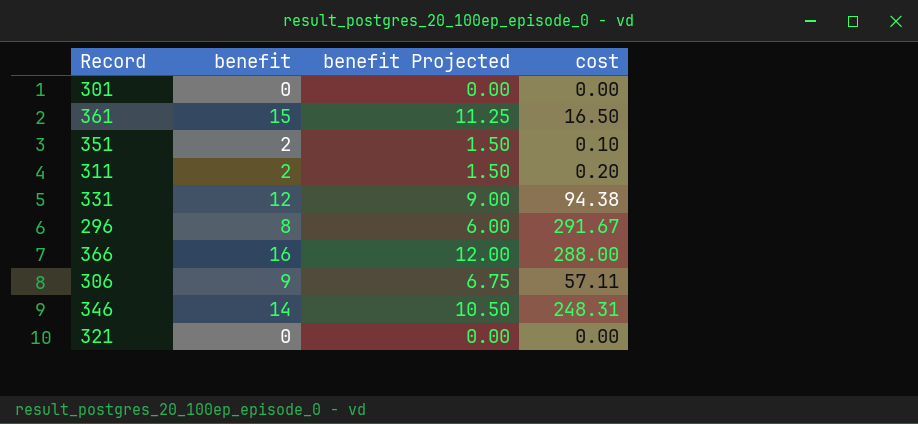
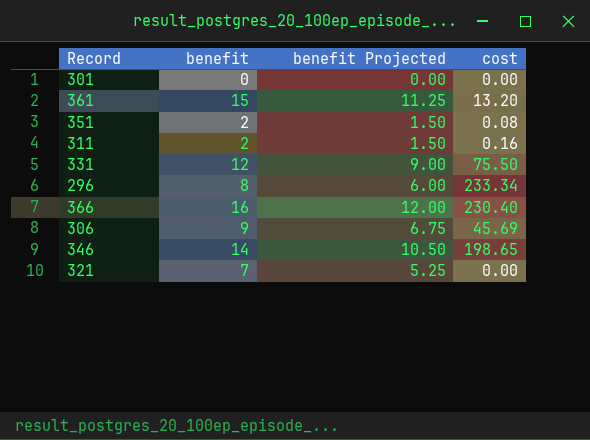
361 | cost: 16.50 -> 13.20
351 | cost: 0.10 -> 0.08
311 | cost: 0.20 -> 0.16
331 | cost: 94.38 -> 75.50
296 | cost: 291.67 -> 233.34
366 | cost: 288.00 -> 230.40
306 | cost: 57.11 -> 45.69
346 | cost: 248.31 -> 198.65
321 | benefit: 0 -> 7
321 | benefit Projected: 0.00 -> 5.25

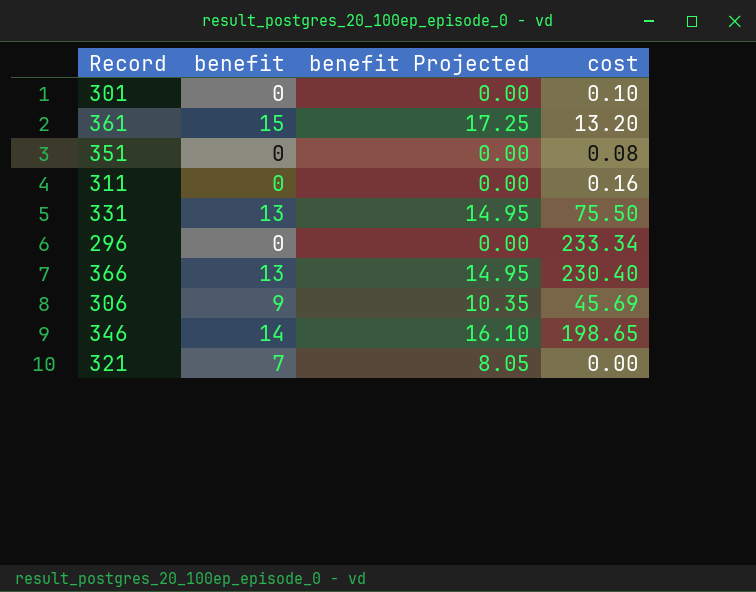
column benefit Projected | formula: [benefit] * 0.75 -> [benefit] * 1.15
301 | cost: 0.00 -> 0.10
351 | benefit: 2 -> 0
311 | benefit: 2 -> 0
331 | benefit: 12 -> 13
296 | benefit: 8 -> 0
366 | benefit: 16 -> 13

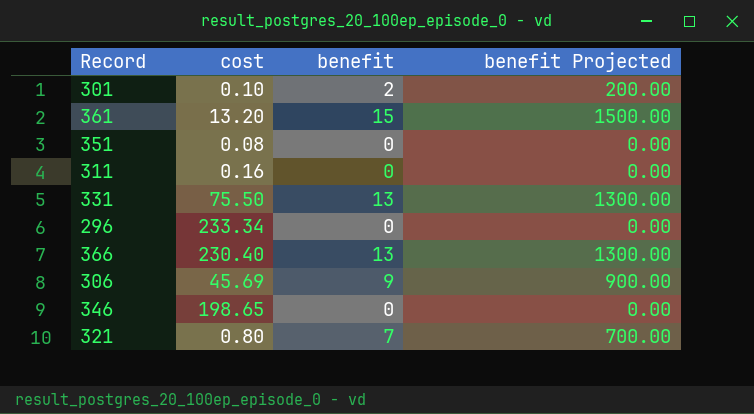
column cost | position: 4 -> 2
column benefit Projected | formula: [benefit] * 1.15 -> [benefit] * 100
301 | benefit: 0 -> 2
346 | benefit: 14 -> 0
321 | cost: 0.00 -> 0.80

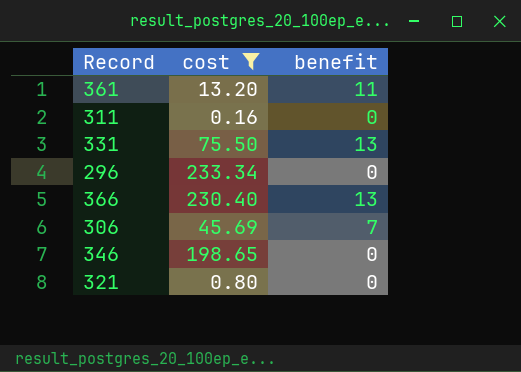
filter: none -> cost >= 0.16
column benefit Projected | formula: [benefit] * 100 -> none
361 | benefit: 15 -> 11
306 | benefit: 9 -> 7
321 | benefit: 7 -> 0

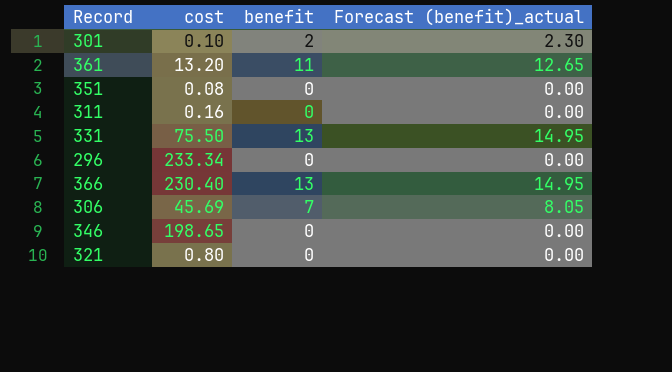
filter: cost >= 0.16 -> none
column Forecast (benefit)_actual | formula: none -> [benefit] * 1.15

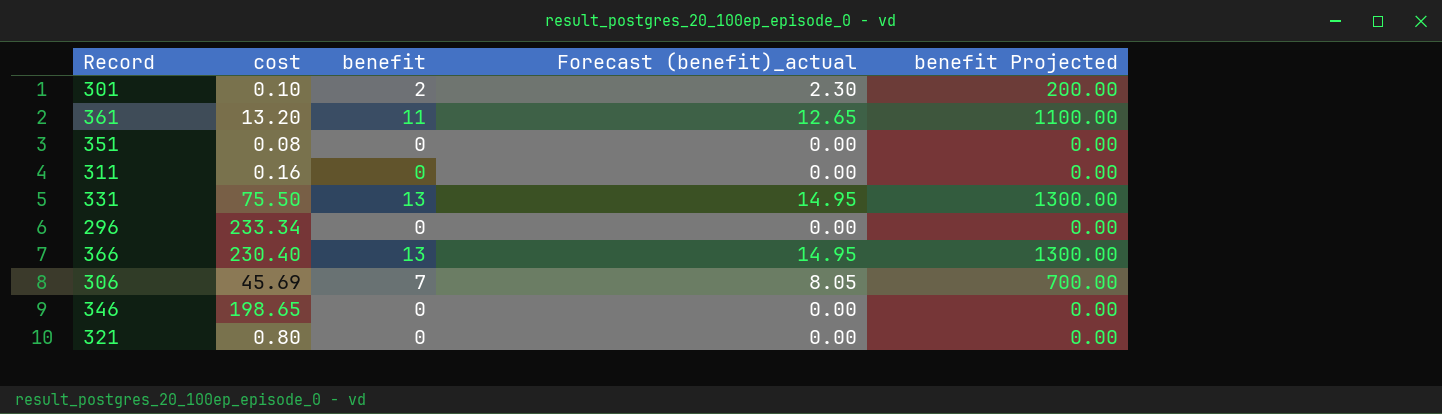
column benefit Projected | formula: none -> [benefit] * 100

